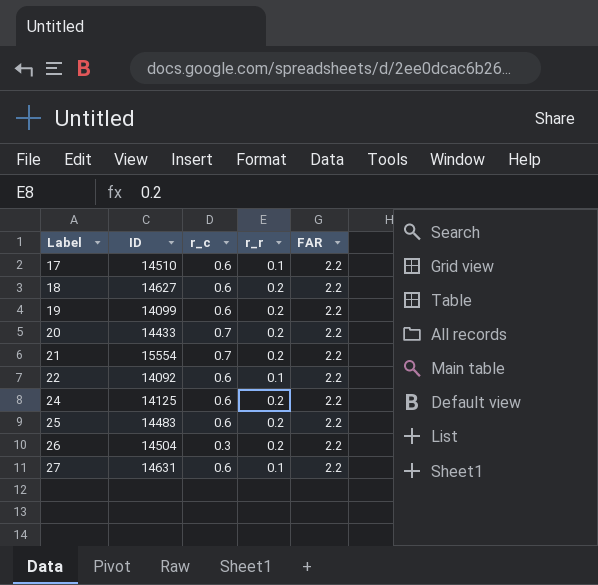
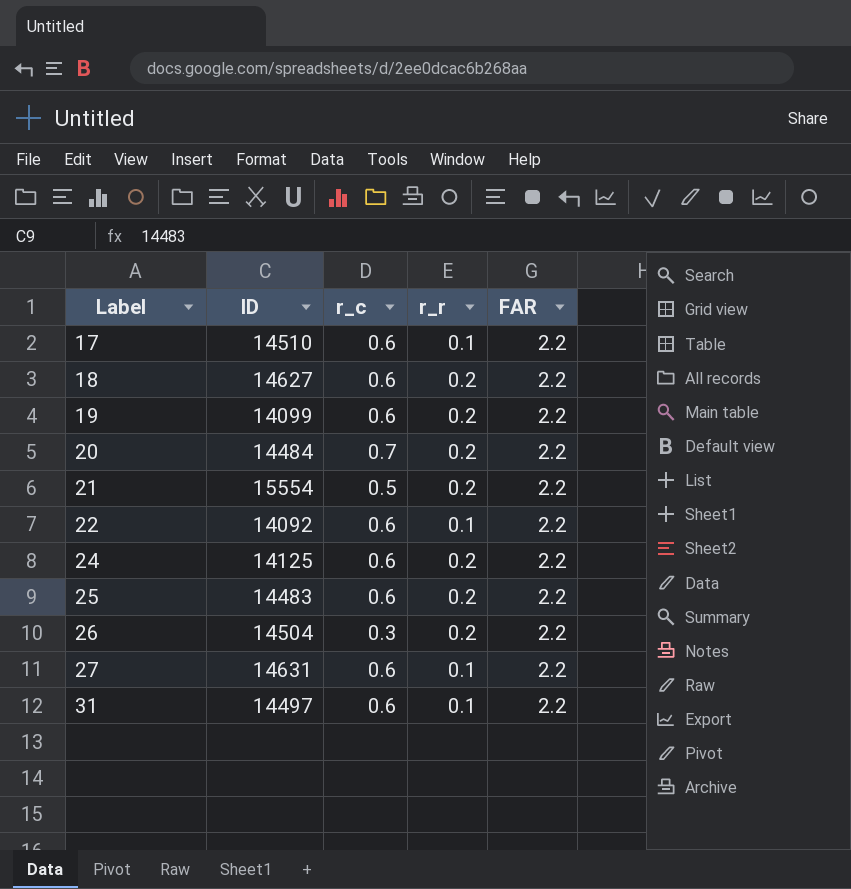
20 | ID: 14433 -> 14484
21 | r_c: 0.7 -> 0.5
row 31: none -> 14497 | 0.6 | 0.1 | 2.2

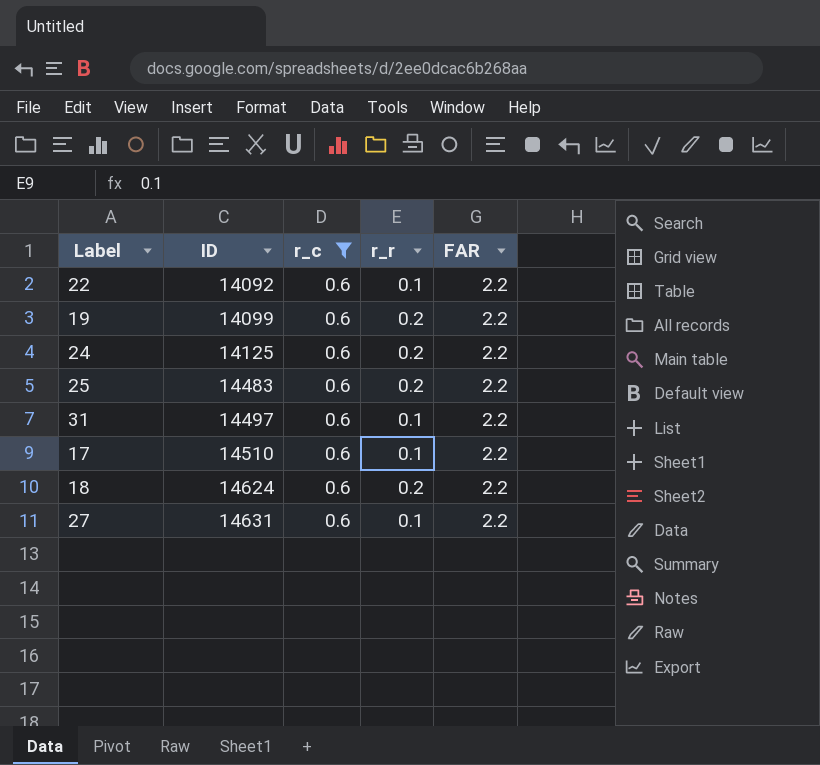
filter: none -> r_c = 0.6
row order: Label ascending -> ID ascending
18 | ID: 14627 -> 14624

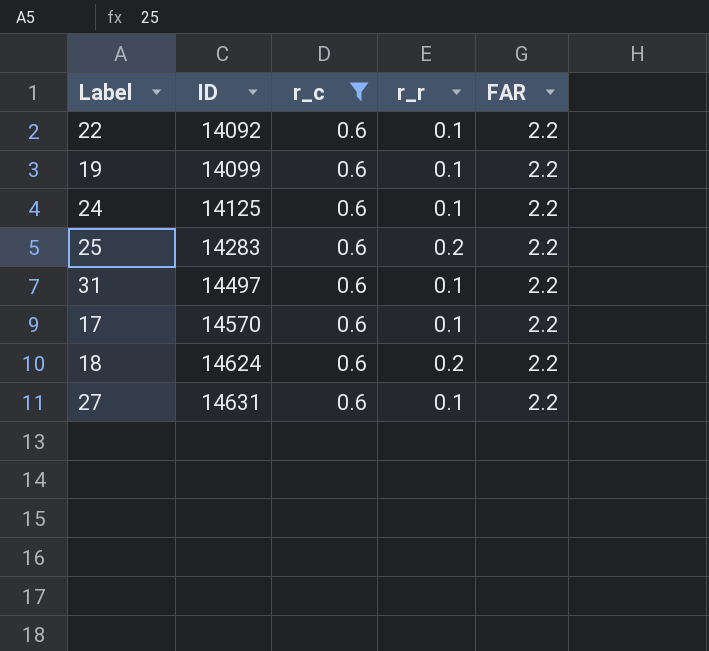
19 | r_r: 0.2 -> 0.1
24 | r_r: 0.2 -> 0.1
25 | ID: 14483 -> 14283
17 | ID: 14510 -> 14570

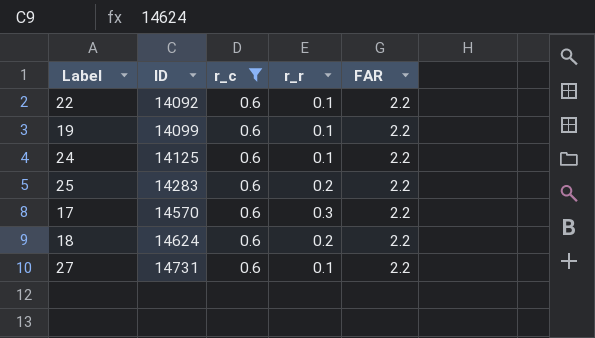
row 31: 14497 | 0.6 | 0.1 | 2.2 -> none
17 | r_r: 0.1 -> 0.3
27 | ID: 14631 -> 14731

